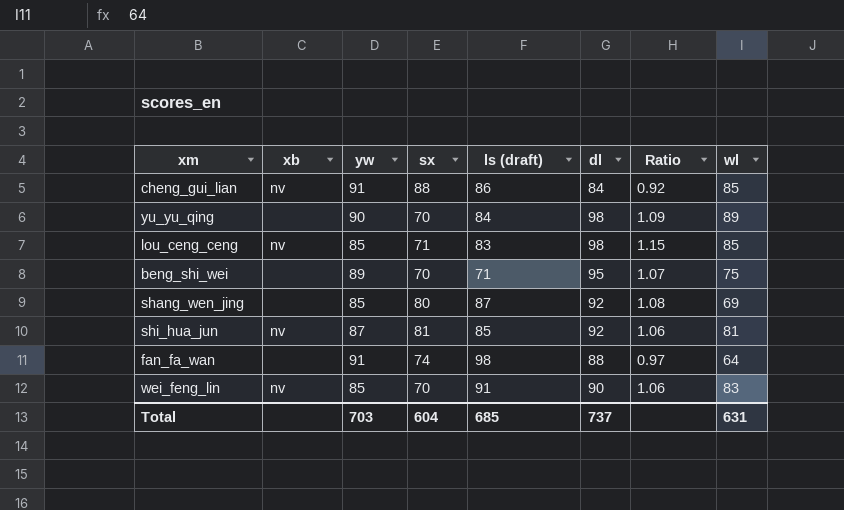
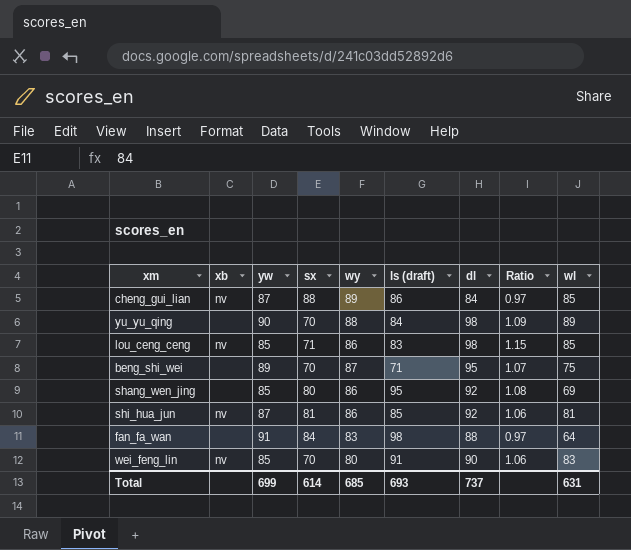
column wy | position: none -> 5
cheng_gui_lian | yw: 91 -> 87
cheng_gui_lian | Ratio: 0.92 -> 0.97
shang_wen_jing | ls (draft): 87 -> 95
fan_fa_wan | sx: 74 -> 84
Total | yw: 703 -> 699
Total | sx: 604 -> 614
Total | ls (draft): 685 -> 693

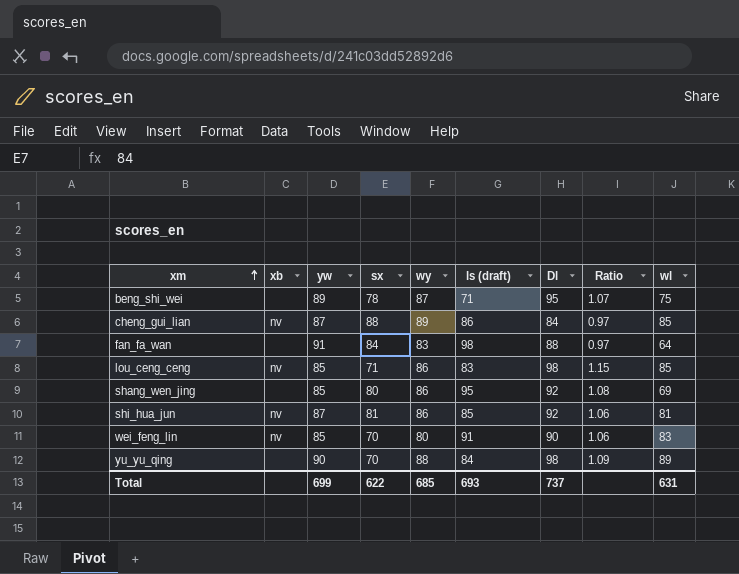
row order: none -> xm ascending
column name: dl -> Dl
beng_shi_wei | sx: 70 -> 78
Total | sx: 614 -> 622

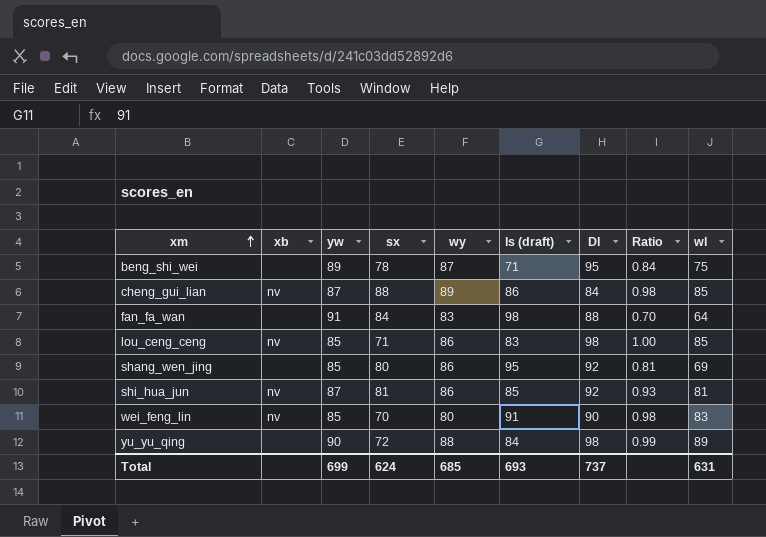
column Ratio | formula: [Dl] / [yw] -> [wl] / [yw]
yu_yu_qing | sx: 70 -> 72
Total | sx: 622 -> 624

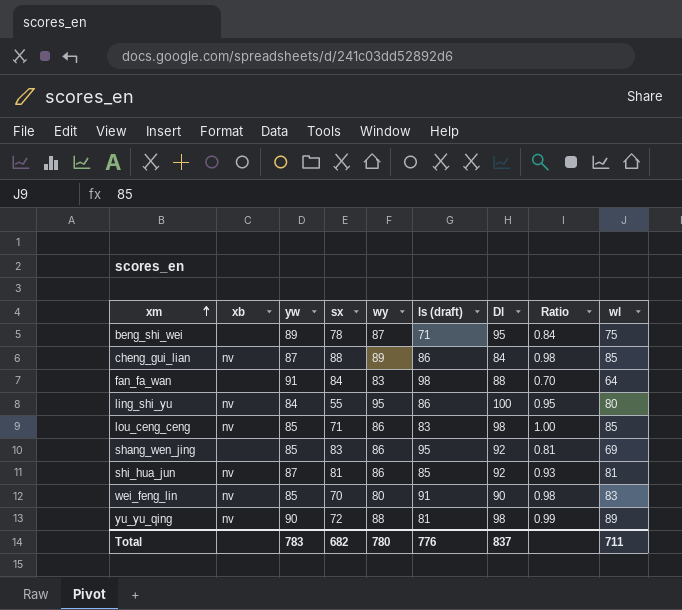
row ling_shi_yu: none -> nv | 84 | 55 | 95 | 86 | 100 | 0.95 | 80
shang_wen_jing | sx: 80 -> 83
yu_yu_qing | xb: none -> nv
yu_yu_qing | ls (draft): 84 -> 81
Total | yw: 699 -> 783
Total | sx: 624 -> 682
Total | wy: 685 -> 780
Total | ls (draft): 693 -> 776
Total | Dl: 737 -> 837
Total | wl: 631 -> 711

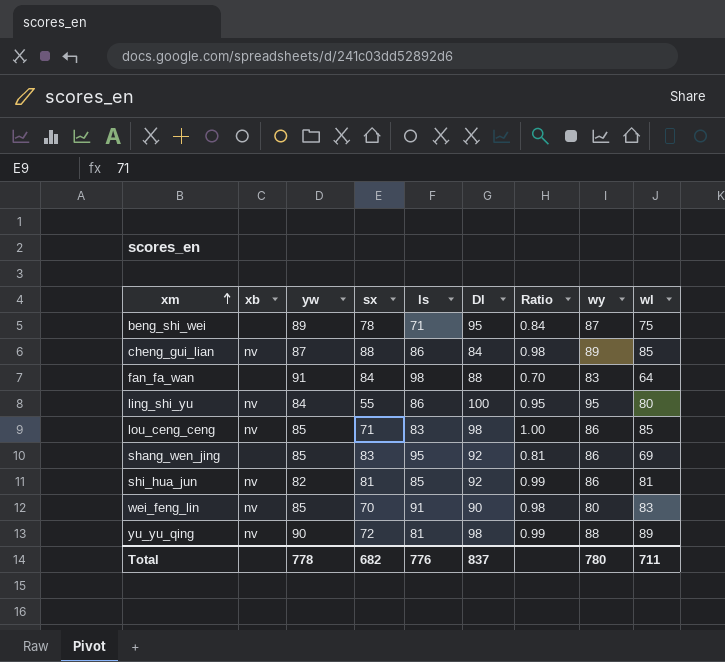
column name: ls (draft) -> ls
column wy | position: 5 -> 8
shi_hua_jun | yw: 87 -> 82
shi_hua_jun | Ratio: 0.93 -> 0.99
Total | yw: 783 -> 778

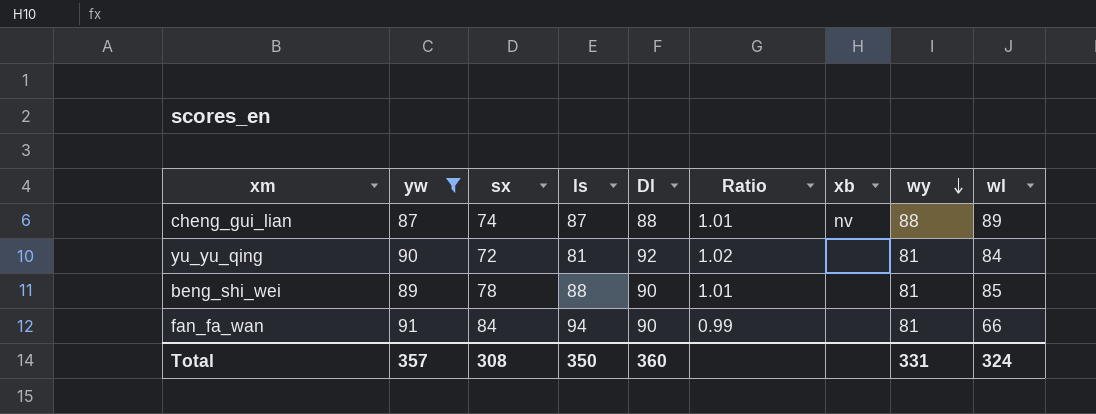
filter: none -> yw >= 87
row order: xm ascending -> wy descending
column Ratio | formula: [wl] / [yw] -> [Dl] / [yw]
column xb | position: 2 -> 7
cheng_gui_lian | sx: 88 -> 74
cheng_gui_lian | ls: 86 -> 87
cheng_gui_lian | Dl: 84 -> 88
cheng_gui_lian | wy: 89 -> 88
cheng_gui_lian | wl: 85 -> 89
yu_yu_qing | Dl: 98 -> 92
yu_yu_qing | xb: nv -> none
yu_yu_qing | wy: 88 -> 81
yu_yu_qing | wl: 89 -> 84
beng_shi_wei | ls: 71 -> 88
beng_shi_wei | Dl: 95 -> 90
beng_shi_wei | wy: 87 -> 81
beng_shi_wei | wl: 75 -> 85
fan_fa_wan | ls: 98 -> 94
fan_fa_wan | Dl: 88 -> 90
fan_fa_wan | wy: 83 -> 81
fan_fa_wan | wl: 64 -> 66
Total | yw: 778 -> 357
Total | sx: 682 -> 308
Total | ls: 776 -> 350
Total | Dl: 837 -> 360
Total | wy: 780 -> 331
Total | wl: 711 -> 324

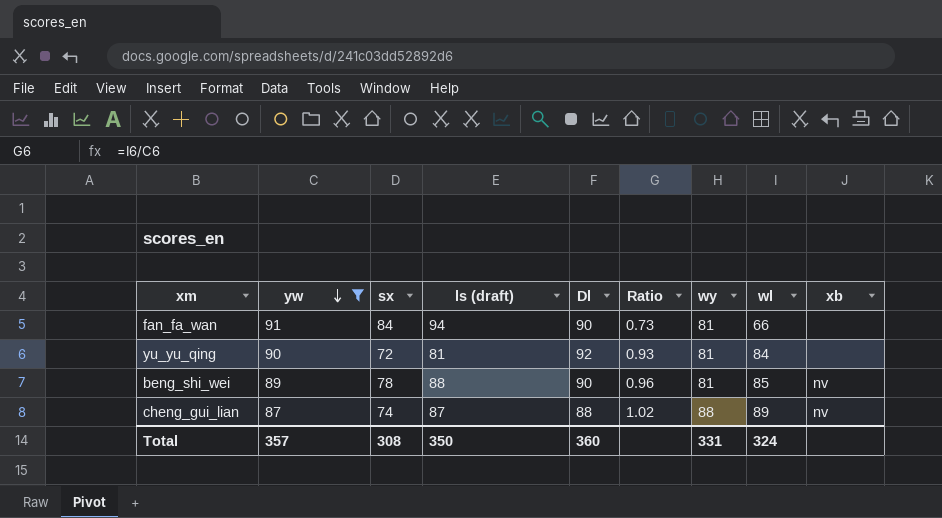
row order: wy descending -> yw descending
column name: ls -> ls (draft)
column Ratio | formula: [Dl] / [yw] -> [wl] / [yw]
column xb | position: 7 -> 9
beng_shi_wei | xb: none -> nv

